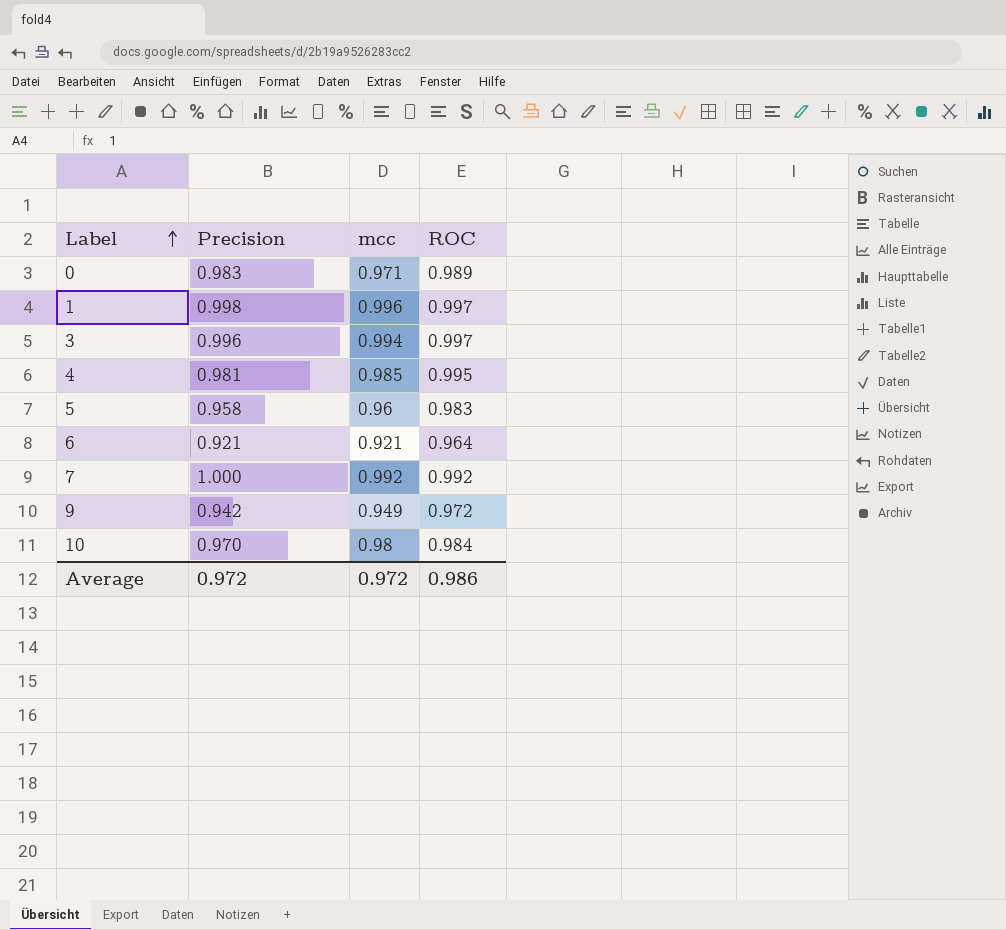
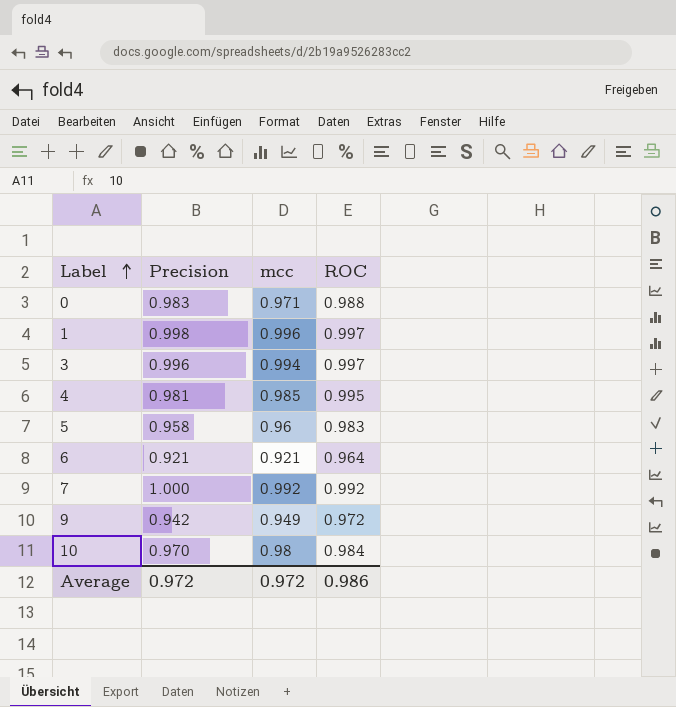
0 | ROC: 0.989 -> 0.988

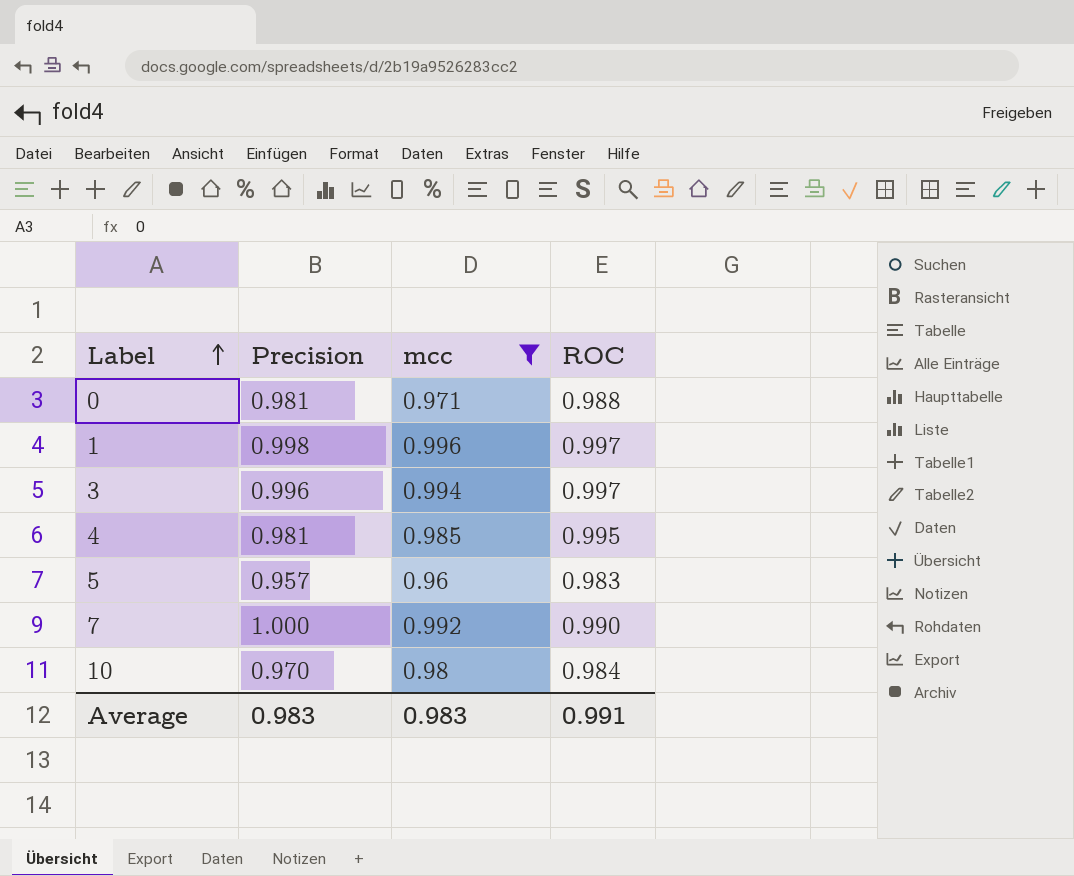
filter: none -> mcc >= 0.96
0 | Precision: 0.983 -> 0.981
5 | Precision: 0.958 -> 0.957
7 | ROC: 0.992 -> 0.990
Average | Precision: 0.972 -> 0.983
Average | mcc: 0.972 -> 0.983
Average | ROC: 0.986 -> 0.991

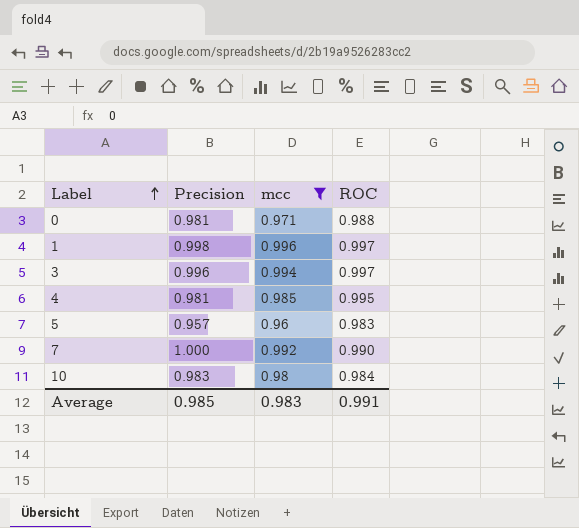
10 | Precision: 0.970 -> 0.983
Average | Precision: 0.983 -> 0.985

